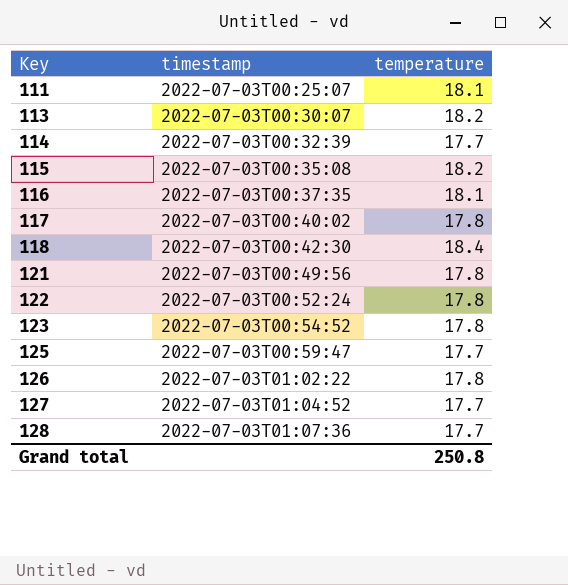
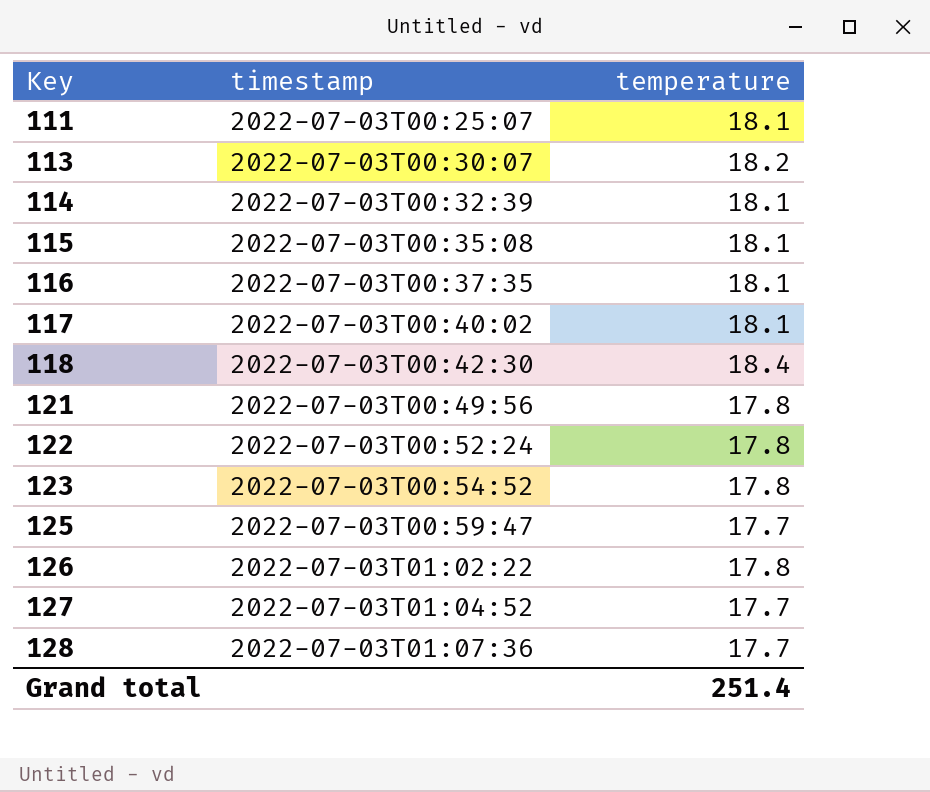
114 | temperature: 17.7 -> 18.1
115 | temperature: 18.2 -> 18.1
117 | temperature: 17.8 -> 18.1
Grand total | temperature: 250.8 -> 251.4

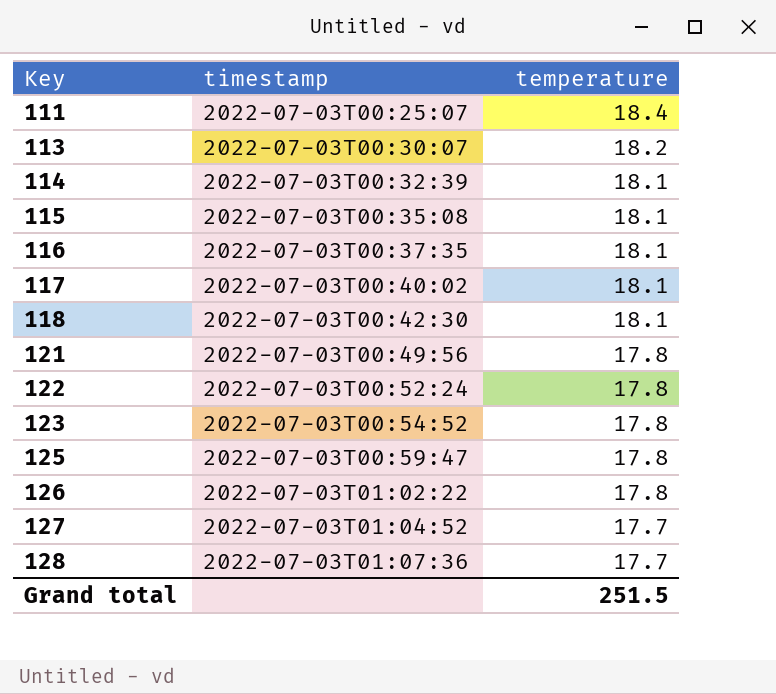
111 | temperature: 18.1 -> 18.4
118 | temperature: 18.4 -> 18.1
125 | temperature: 17.7 -> 17.8
Grand total | temperature: 251.4 -> 251.5

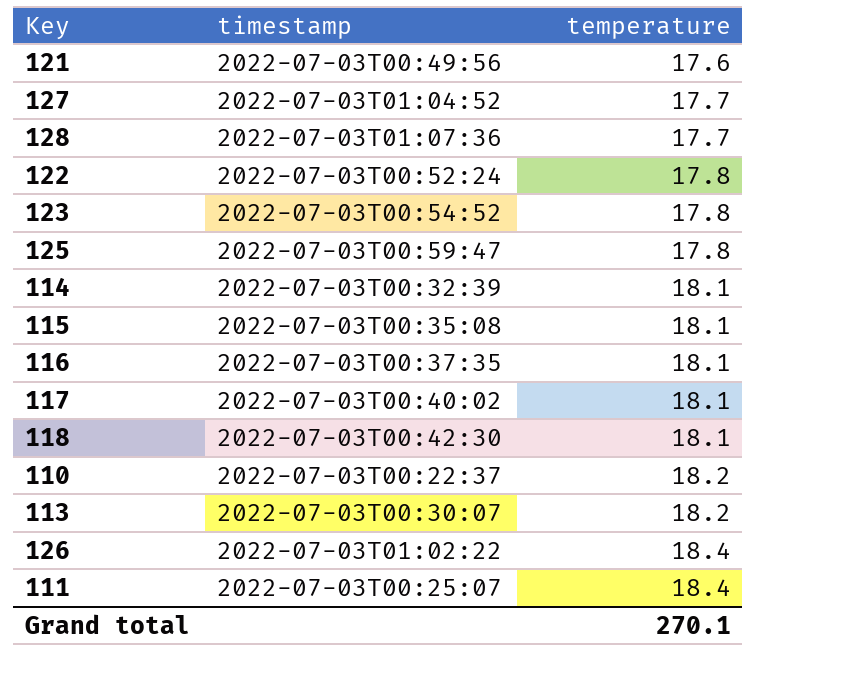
row order: Key ascending -> temperature ascending
121 | temperature: 17.8 -> 17.6
row 110: none -> 2022-07-03T00:22:37 | 18.2
126 | temperature: 17.8 -> 18.4
Grand total | temperature: 251.5 -> 270.1

